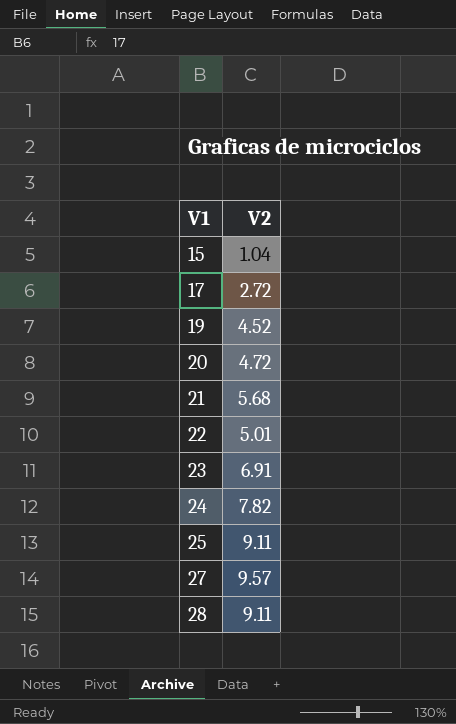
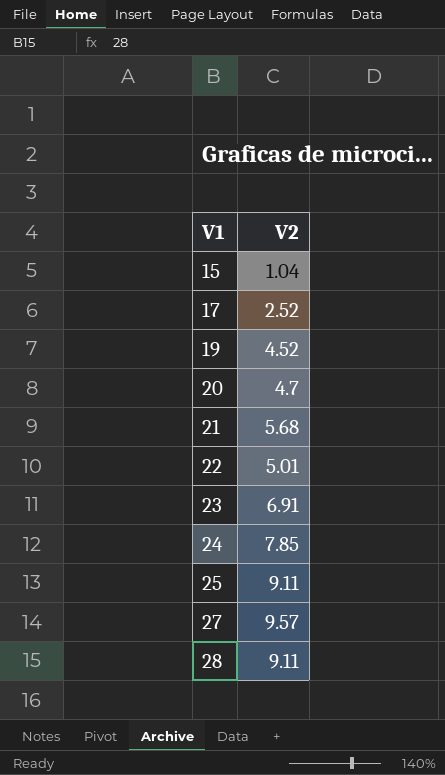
17 | V2: 2.72 -> 2.52
20 | V2: 4.72 -> 4.7
24 | V2: 7.82 -> 7.85

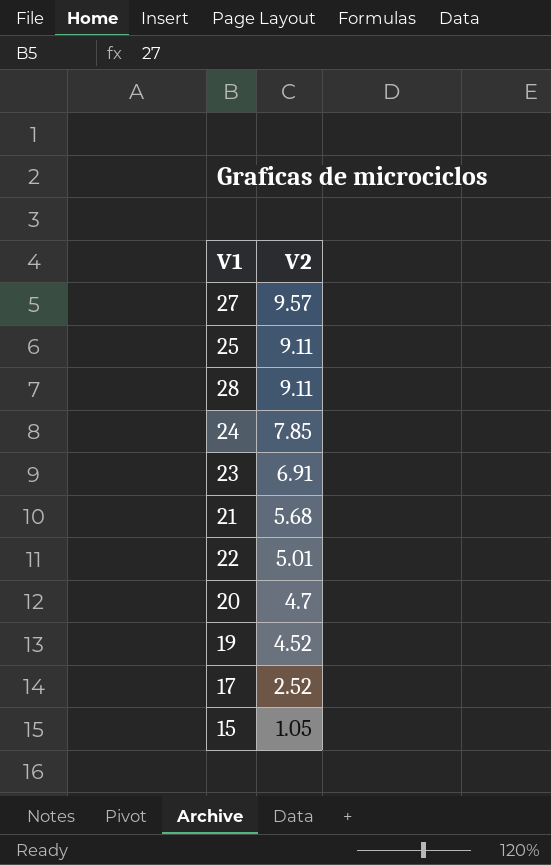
row order: V1 ascending -> V2 descending
15 | V2: 1.04 -> 1.05

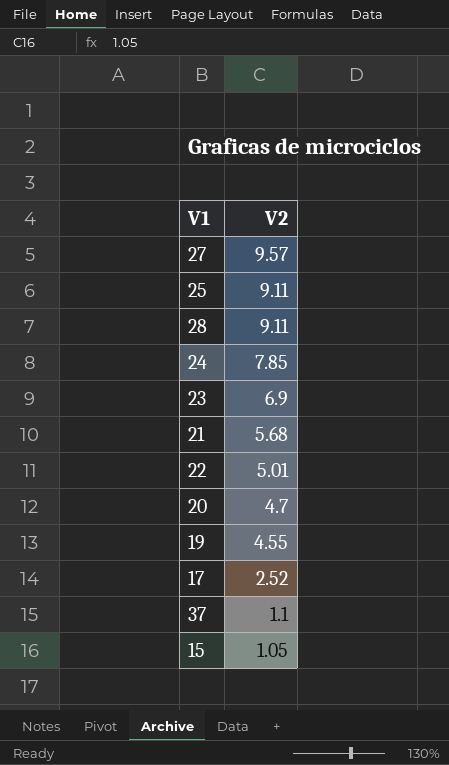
23 | V2: 6.91 -> 6.9
19 | V2: 4.52 -> 4.55
row 37: none -> 1.1

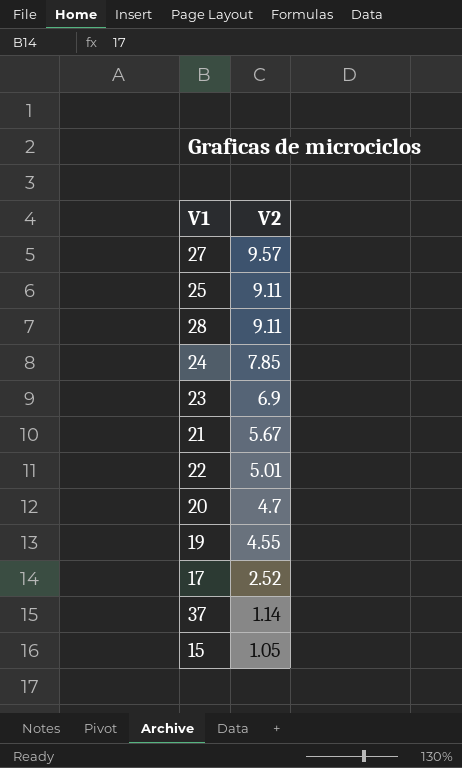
21 | V2: 5.68 -> 5.67
37 | V2: 1.1 -> 1.14

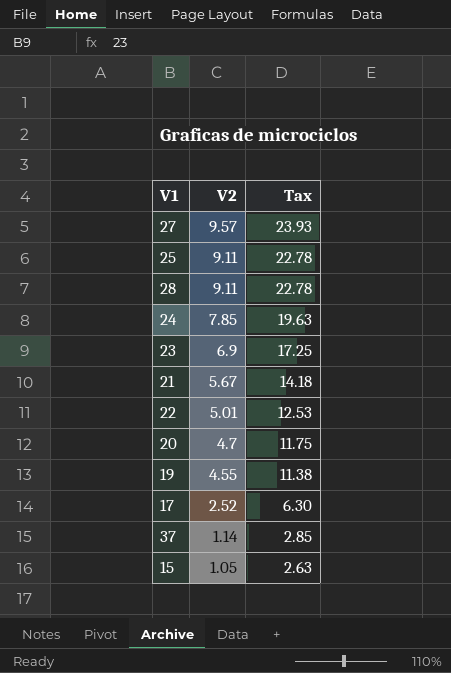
column Tax | formula: none -> [V2] * 2.5

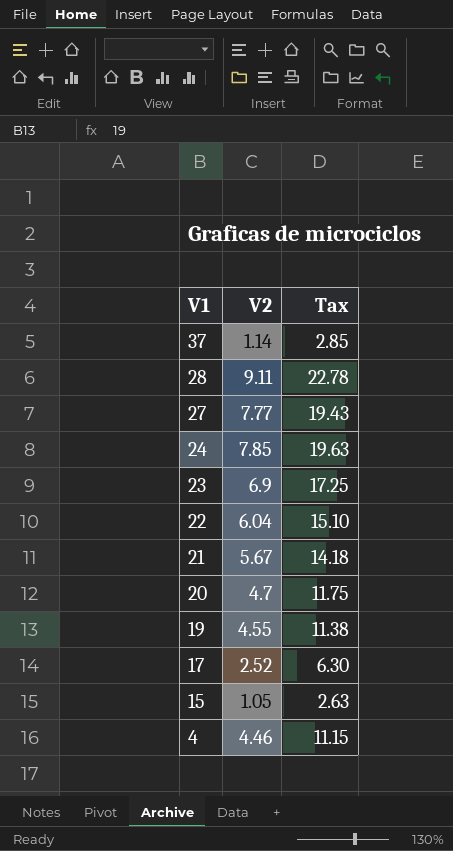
row order: V2 descending -> V1 descending
row 25: 9.11 | 22.78 -> none
27 | V2: 9.57 -> 7.77
27 | Tax: 23.93 -> 19.43
22 | V2: 5.01 -> 6.04
22 | Tax: 12.53 -> 15.10
row 4: none -> 4.46 | 11.15

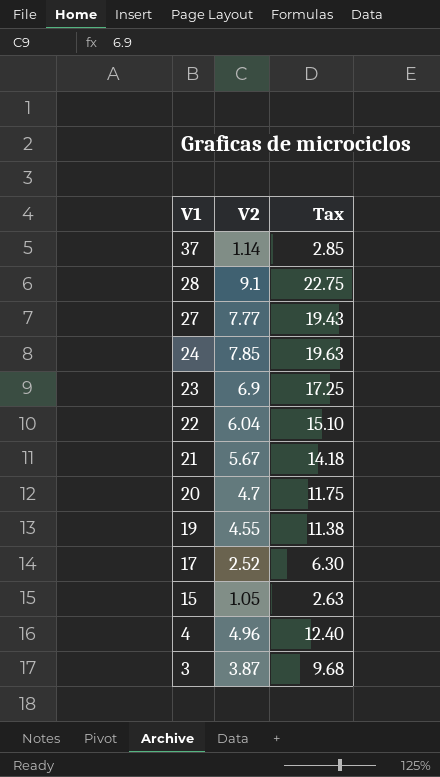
28 | V2: 9.11 -> 9.1
28 | Tax: 22.78 -> 22.75
4 | V2: 4.46 -> 4.96
4 | Tax: 11.15 -> 12.40
row 3: none -> 3.87 | 9.68

